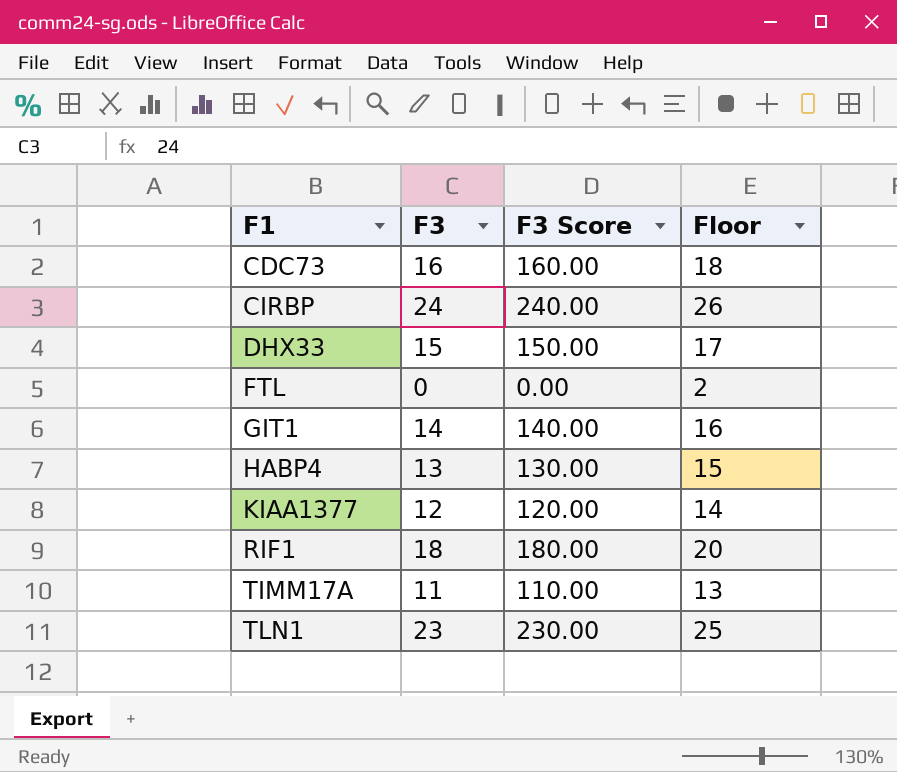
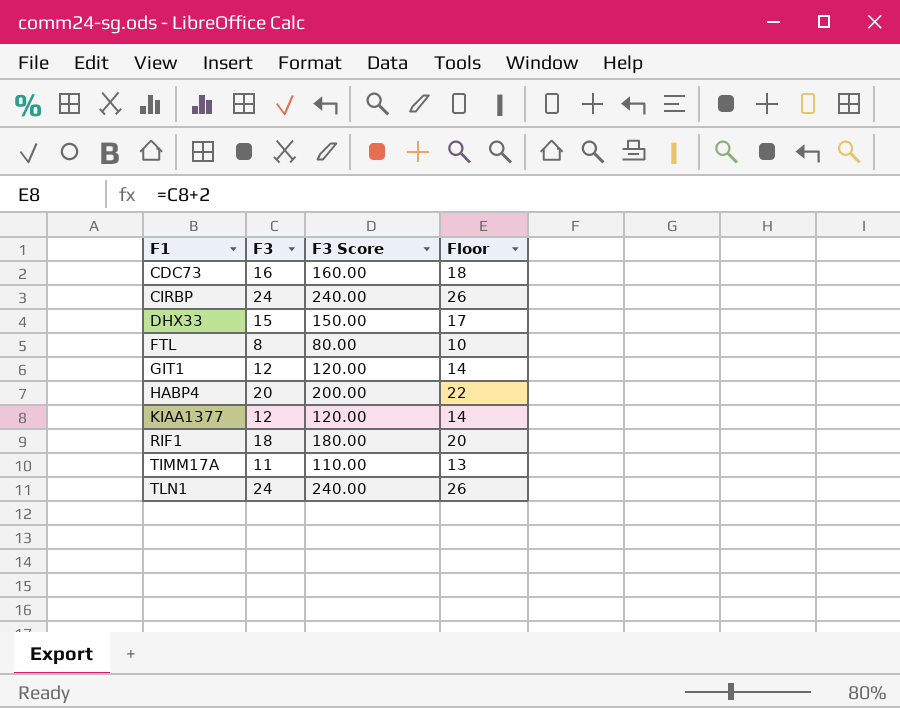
FTL | F3: 0 -> 8
FTL | F3 Score: 0.00 -> 80.00
FTL | Floor: 2 -> 10
GIT1 | F3: 14 -> 12
GIT1 | F3 Score: 140.00 -> 120.00
GIT1 | Floor: 16 -> 14
HABP4 | F3: 13 -> 20
HABP4 | F3 Score: 130.00 -> 200.00
HABP4 | Floor: 15 -> 22
TLN1 | F3: 23 -> 24
TLN1 | F3 Score: 230.00 -> 240.00
TLN1 | Floor: 25 -> 26

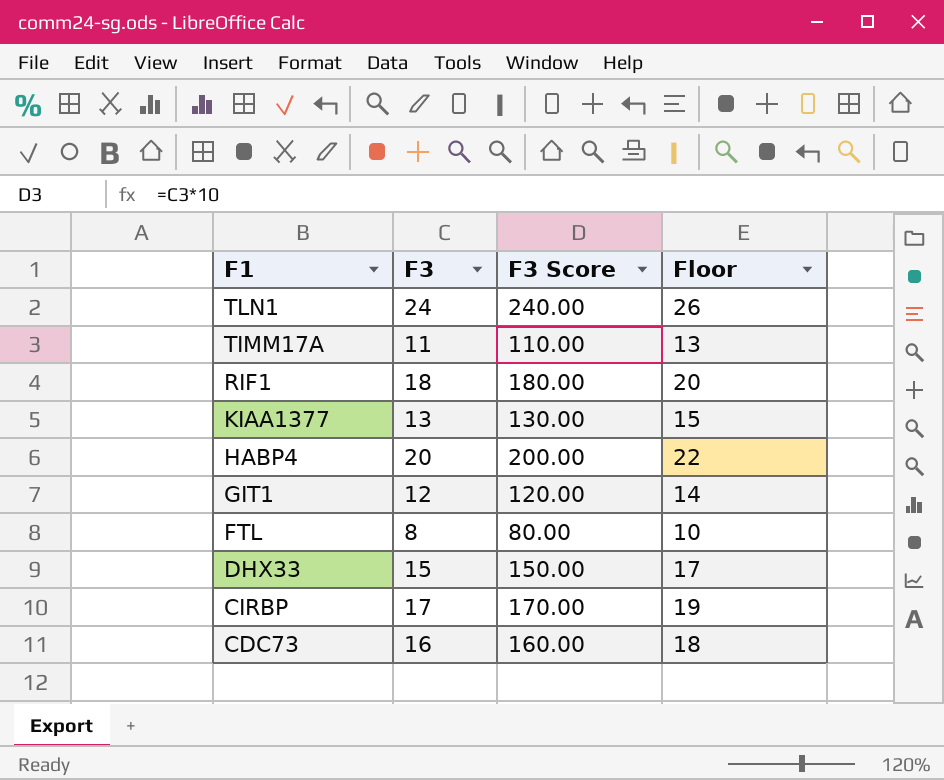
row order: F1 ascending -> F1 descending
KIAA1377 | F3: 12 -> 13
KIAA1377 | F3 Score: 120.00 -> 130.00
KIAA1377 | Floor: 14 -> 15
CIRBP | F3: 24 -> 17
CIRBP | F3 Score: 240.00 -> 170.00
CIRBP | Floor: 26 -> 19

